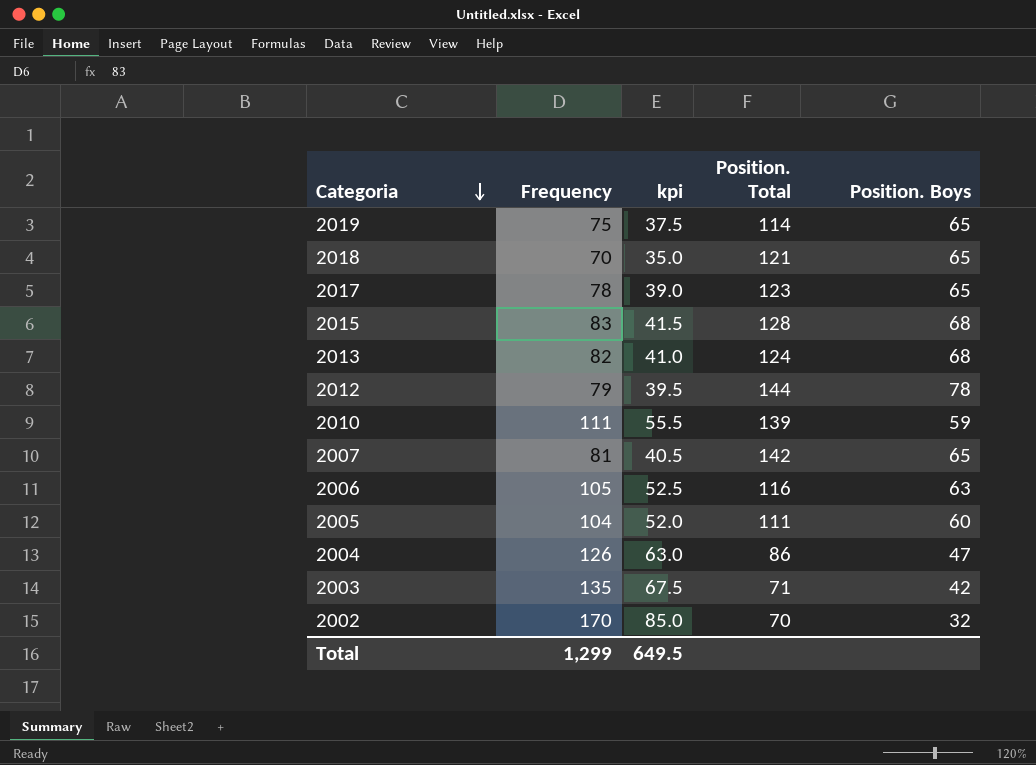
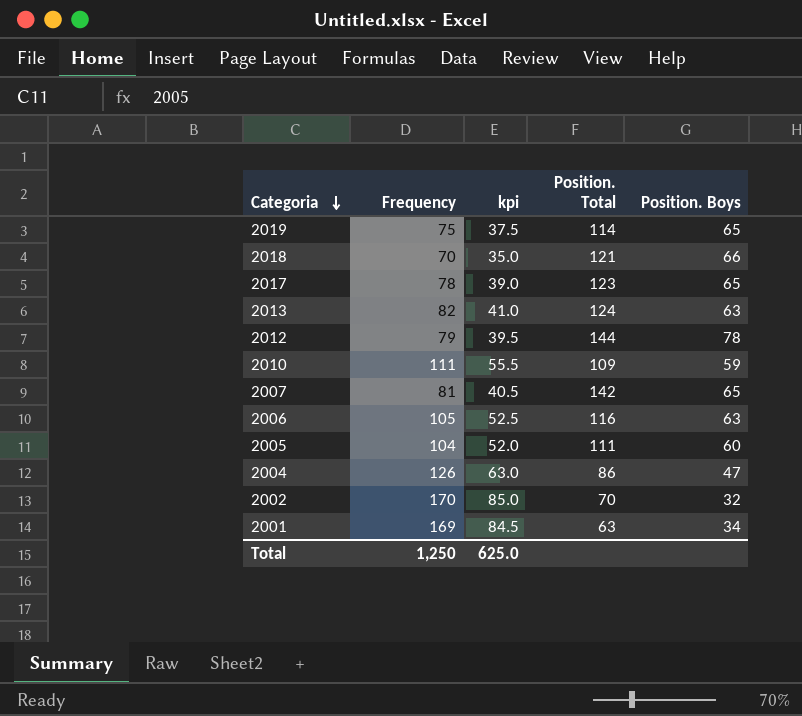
row 2015: 83 | 41.5 | 128 | 68 -> none
row 2003: 135 | 67.5 | 71 | 42 -> none
2018 | Position. Boys: 65 -> 66
2013 | Position. Boys: 68 -> 63
2010 | Position. Total: 139 -> 109
row 2001: none -> 169 | 84.5 | 63 | 34
Total | Frequency: 1,299 -> 1,250
Total | kpi: 649.5 -> 625.0

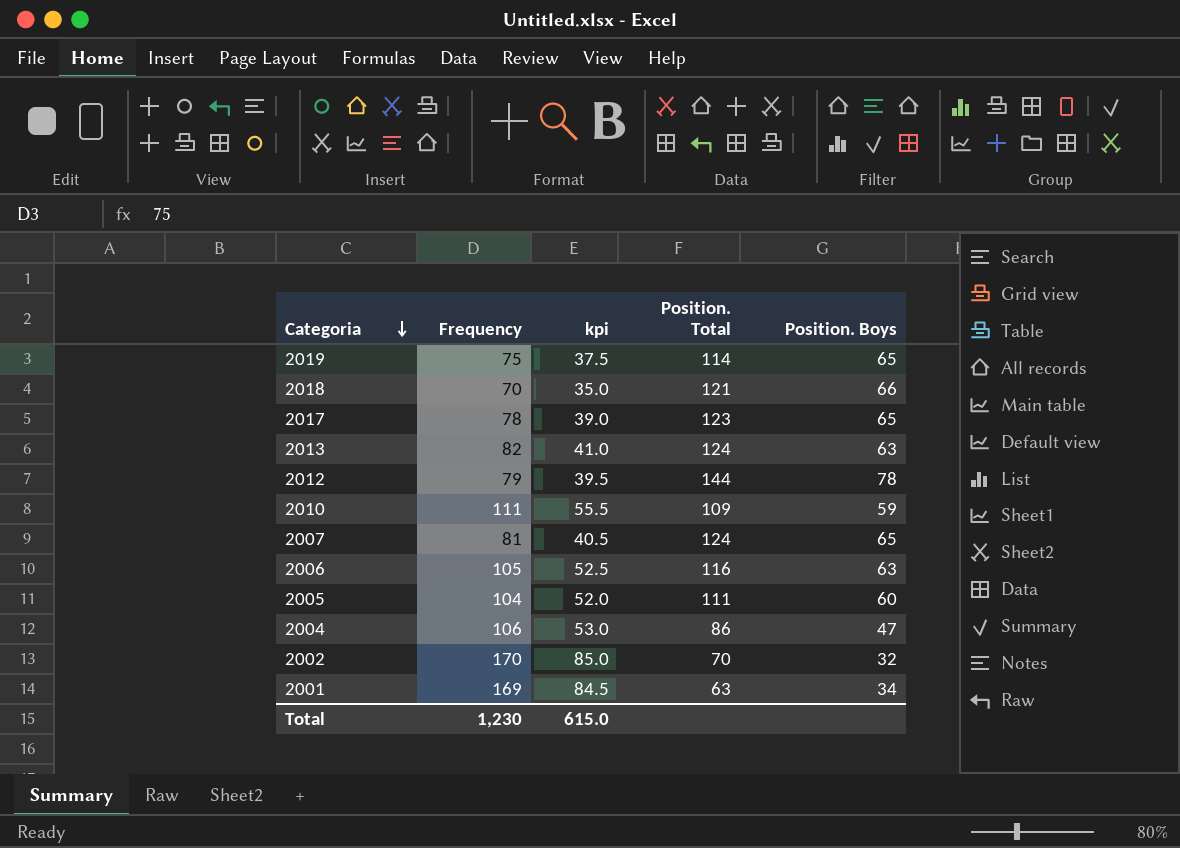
2007 | Position. Total: 142 -> 124
2004 | Frequency: 126 -> 106
2004 | kpi: 63.0 -> 53.0
Total | Frequency: 1,250 -> 1,230
Total | kpi: 625.0 -> 615.0

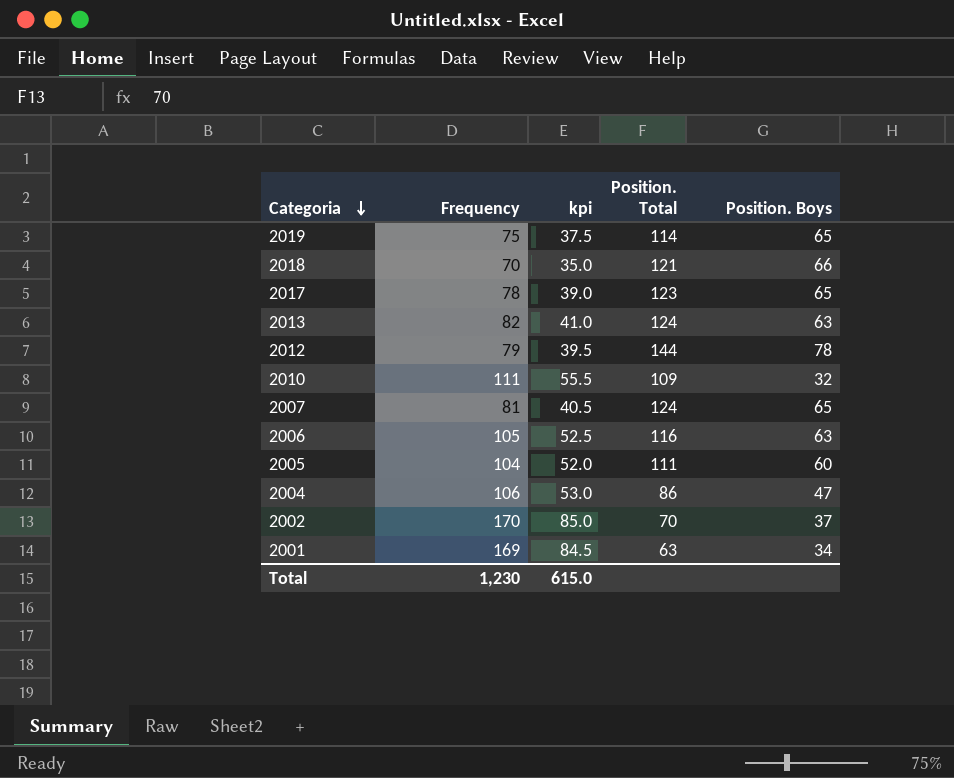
2010 | Position. Boys: 59 -> 32
2002 | Position. Boys: 32 -> 37

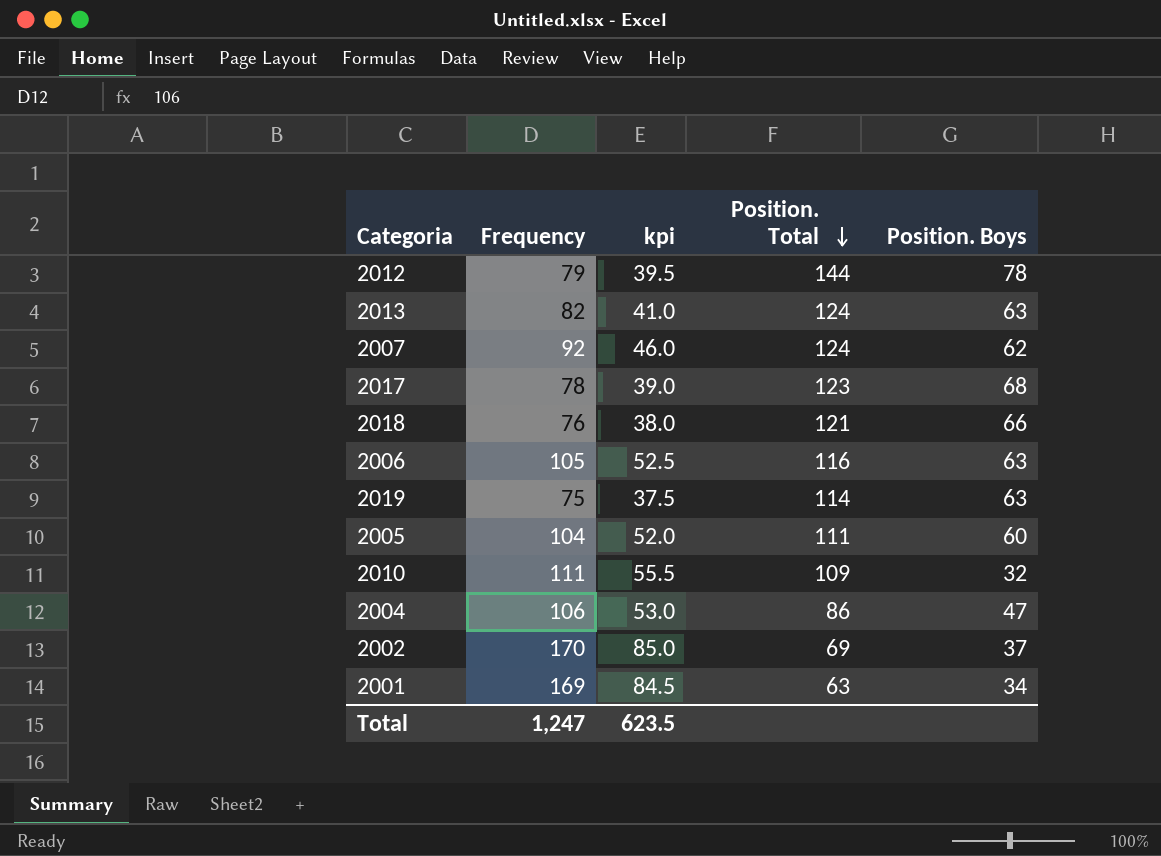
row order: Categoria descending -> Position. Total descending
2007 | Frequency: 81 -> 92
2007 | kpi: 40.5 -> 46.0
2007 | Position. Boys: 65 -> 62
2017 | Position. Boys: 65 -> 68
2018 | Frequency: 70 -> 76
2018 | kpi: 35.0 -> 38.0
2019 | Position. Boys: 65 -> 63
2002 | Position. Total: 70 -> 69
Total | Frequency: 1,230 -> 1,247
Total | kpi: 615.0 -> 623.5

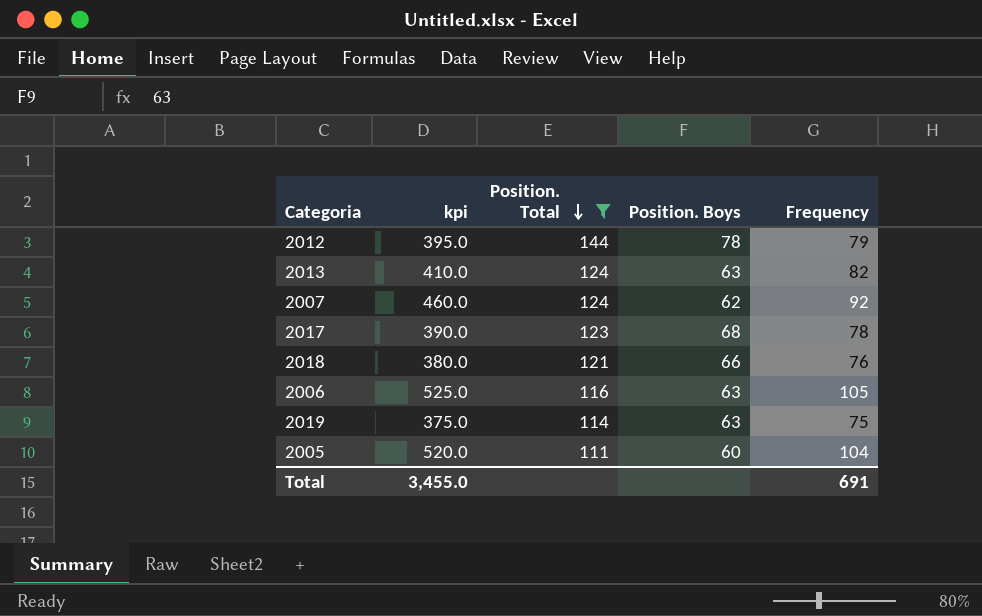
filter: none -> Position. Total >= 111
column kpi | formula: [Frequency] * 0.5 -> [Frequency] * 5
column Frequency | position: 2 -> 5
Total | kpi: 623.5 -> 3,455.0
Total | Frequency: 1,247 -> 691

